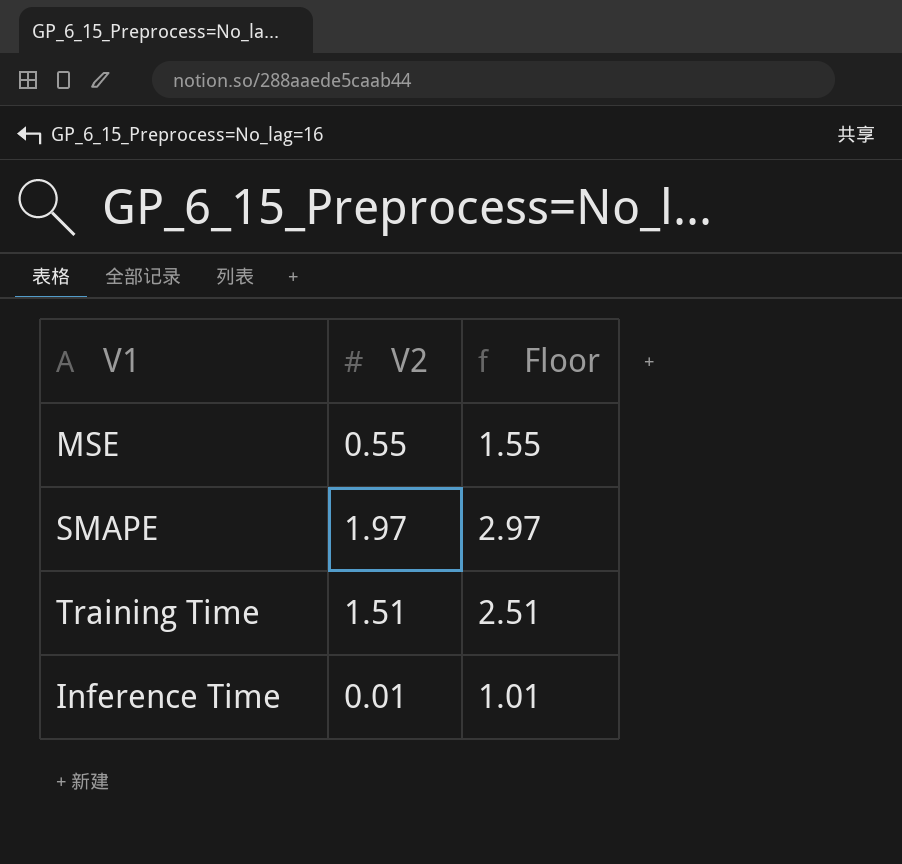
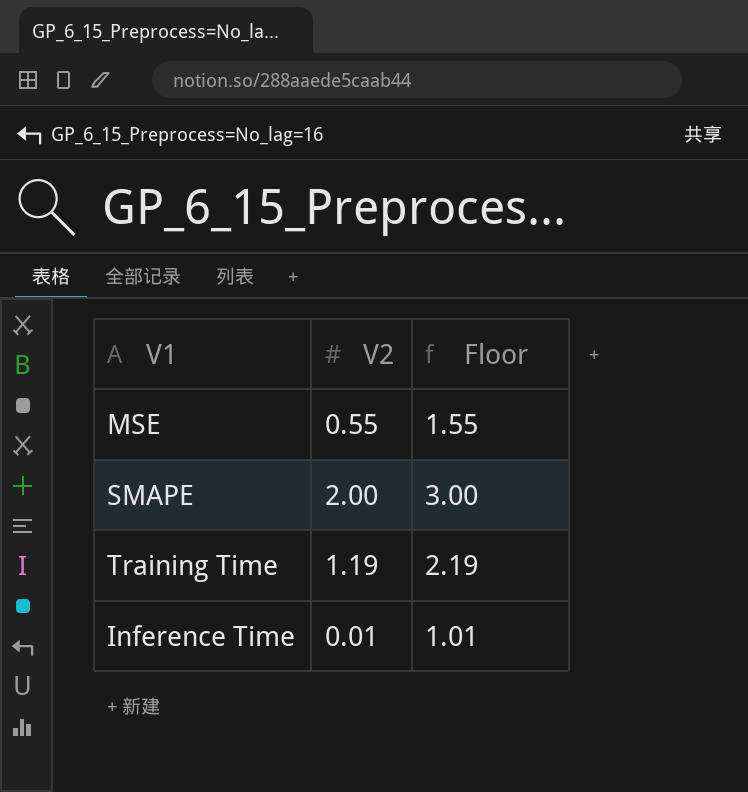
SMAPE | V2: 1.97 -> 2.00
SMAPE | Floor: 2.97 -> 3.00
Training Time | V2: 1.51 -> 1.19
Training Time | Floor: 2.51 -> 2.19

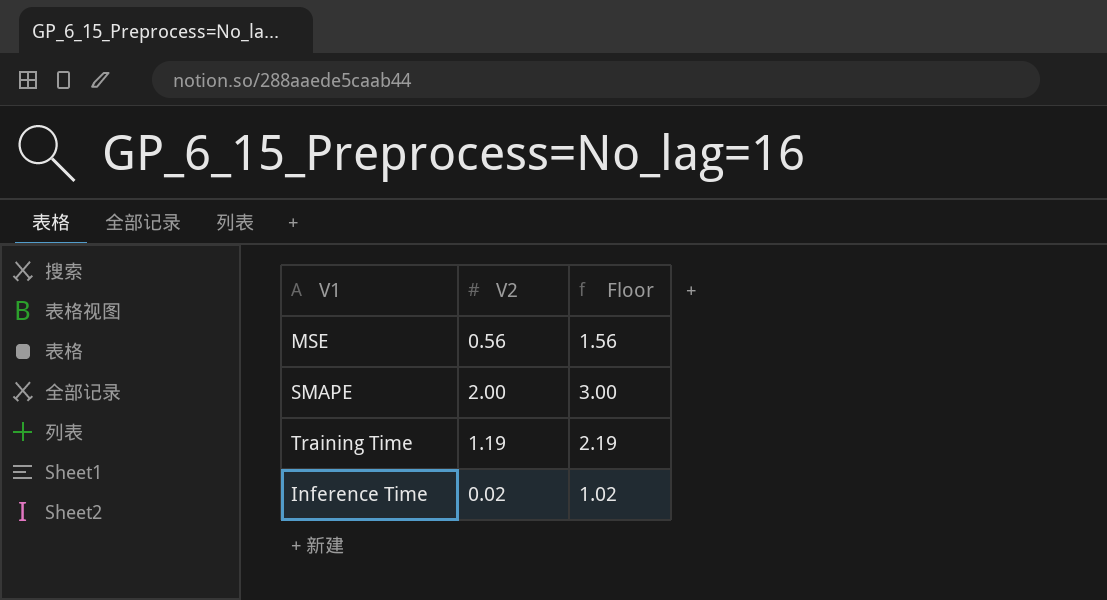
MSE | V2: 0.55 -> 0.56
MSE | Floor: 1.55 -> 1.56
Inference Time | V2: 0.01 -> 0.02
Inference Time | Floor: 1.01 -> 1.02

